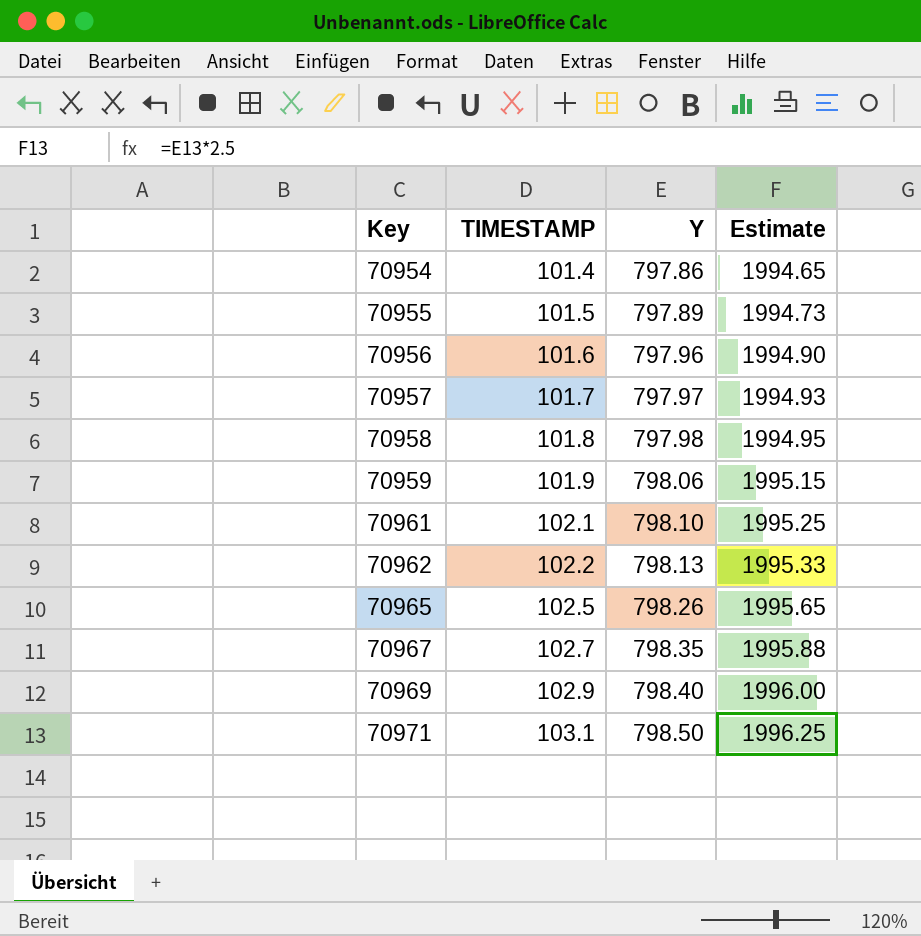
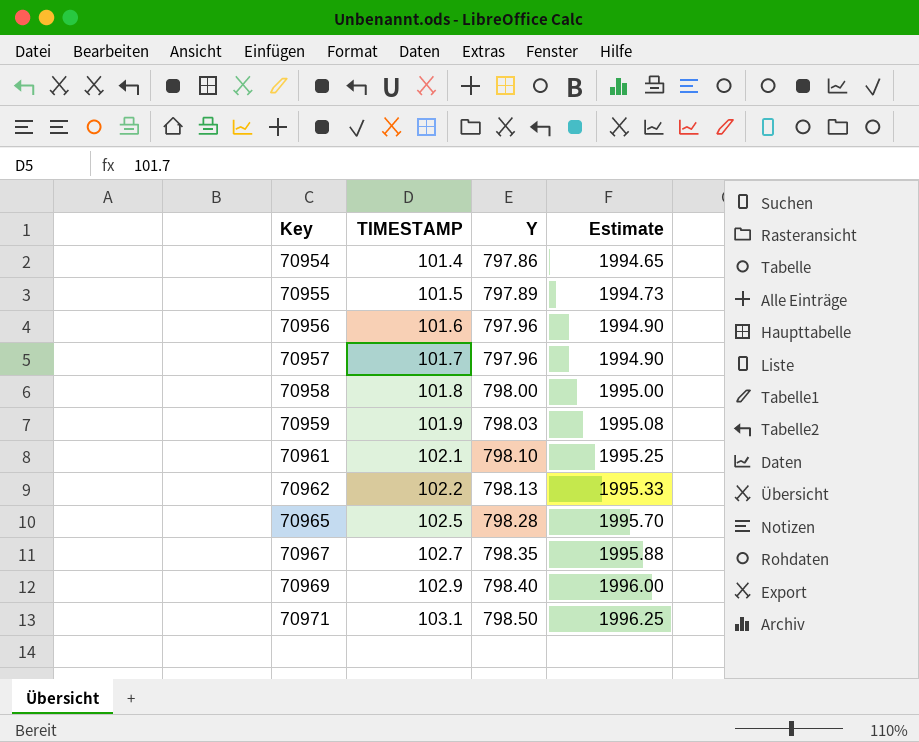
70957 | Y: 797.97 -> 797.96
70957 | Estimate: 1994.93 -> 1994.90
70958 | Y: 797.98 -> 798.00
70958 | Estimate: 1994.95 -> 1995.00
70959 | Y: 798.06 -> 798.03
70959 | Estimate: 1995.15 -> 1995.08
70965 | Y: 798.26 -> 798.28
70965 | Estimate: 1995.65 -> 1995.70

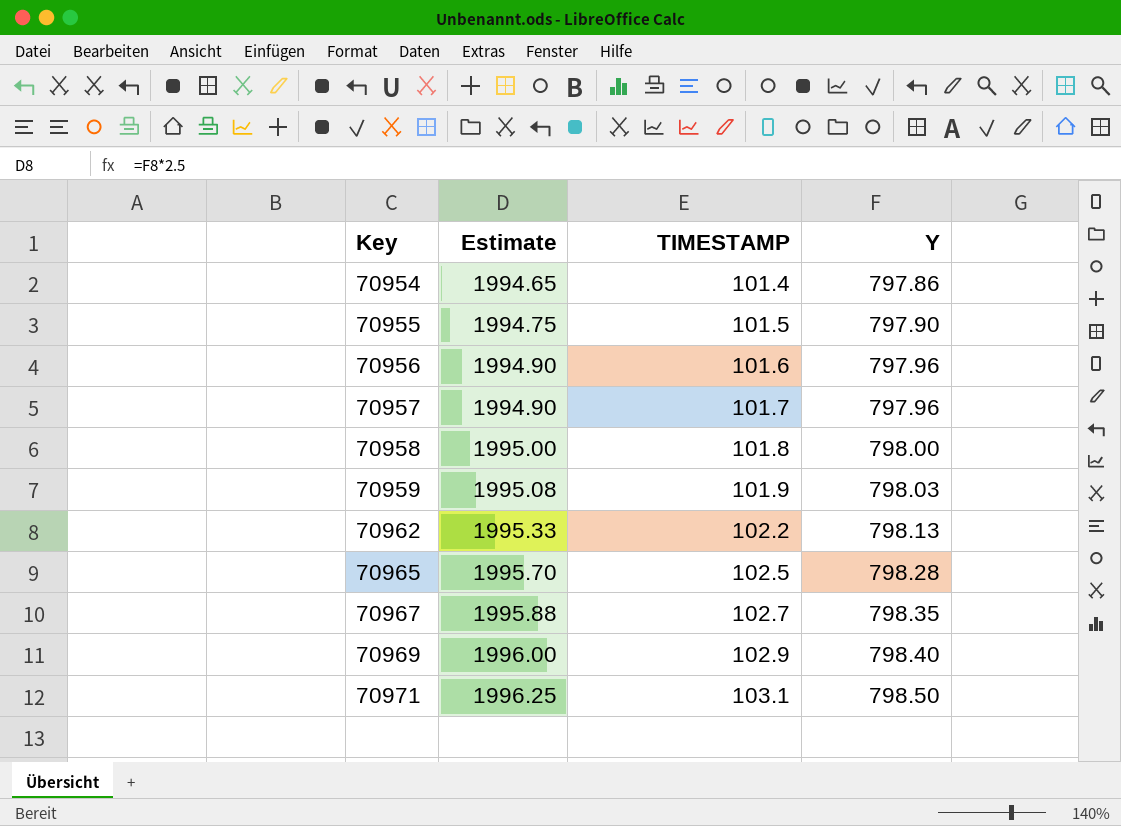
column Estimate | position: 4 -> 2
row 70961: 102.1 | 798.10 | 1995.25 -> none
70955 | Estimate: 1994.73 -> 1994.75
70955 | Y: 797.89 -> 797.90

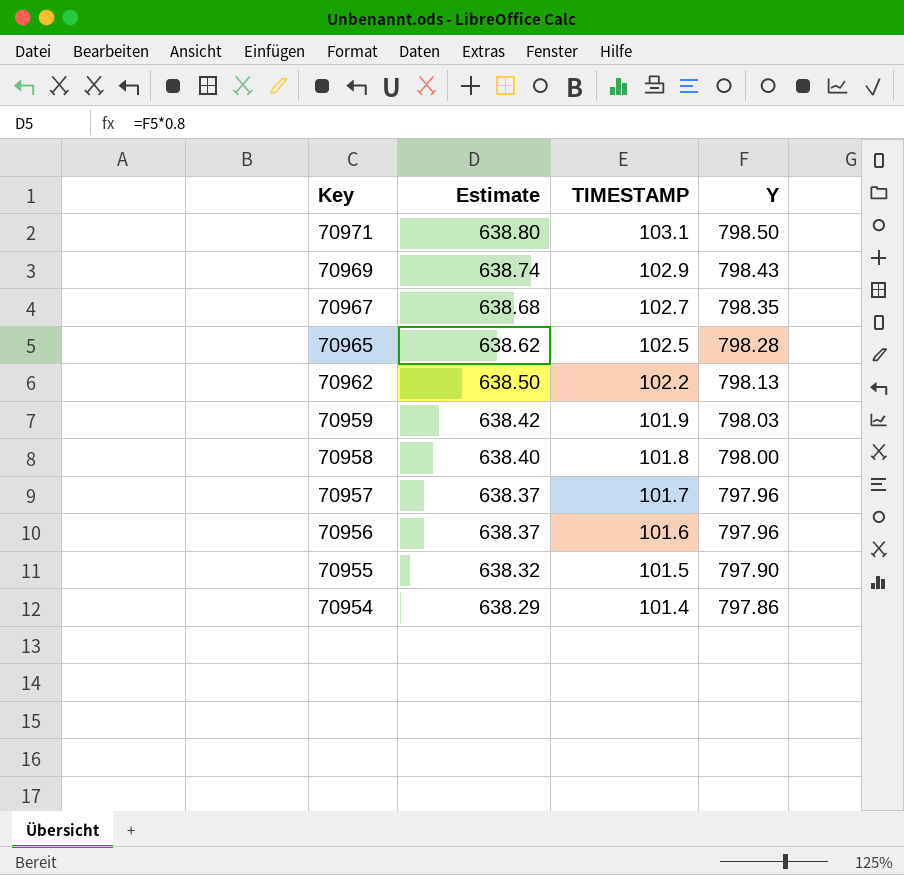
row order: Key ascending -> Key descending
column Estimate | formula: [Y] * 2.5 -> [Y] * 0.8
70969 | Y: 798.40 -> 798.43

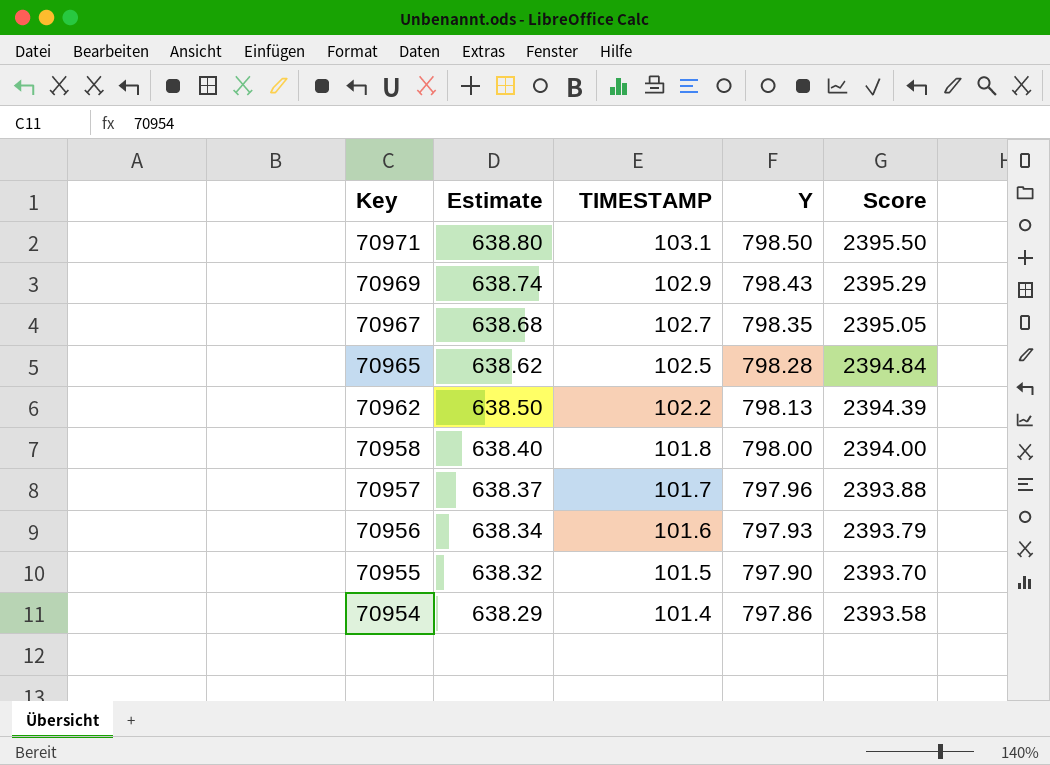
column Score | formula: none -> [Y] * 3
row 70959: 638.42 | 101.9 | 798.03 -> none
70956 | Estimate: 638.37 -> 638.34
70956 | Y: 797.96 -> 797.93

